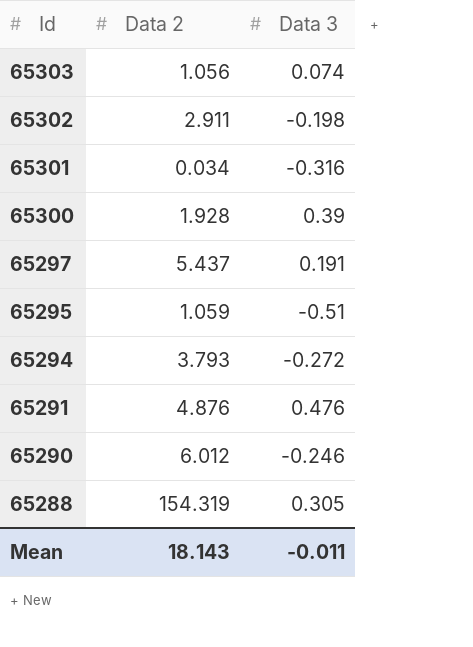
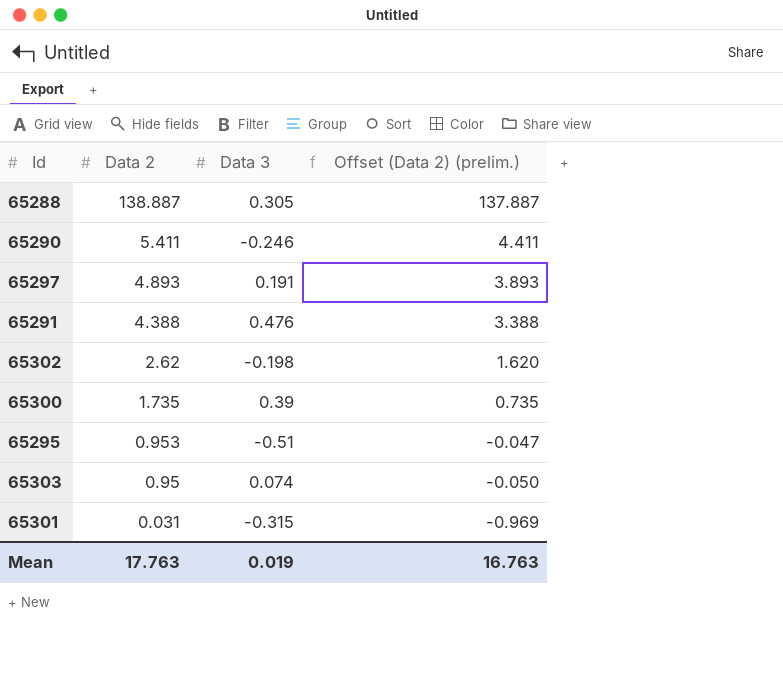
row order: Id descending -> Data 2 descending
column Offset (Data 2) (prelim.) | formula: none -> [Data 2] - 1
row 65294: 3.793 | -0.272 -> none
65288 | Data 2: 154.319 -> 138.887
65290 | Data 2: 6.012 -> 5.411
65297 | Data 2: 5.437 -> 4.893
65291 | Data 2: 4.876 -> 4.388
65302 | Data 2: 2.911 -> 2.62
65300 | Data 2: 1.928 -> 1.735
65295 | Data 2: 1.059 -> 0.953
65303 | Data 2: 1.056 -> 0.95
65301 | Data 2: 0.034 -> 0.031
65301 | Data 3: -0.316 -> -0.315
Mean | Data 2: 18.143 -> 17.763
Mean | Data 3: -0.011 -> 0.019

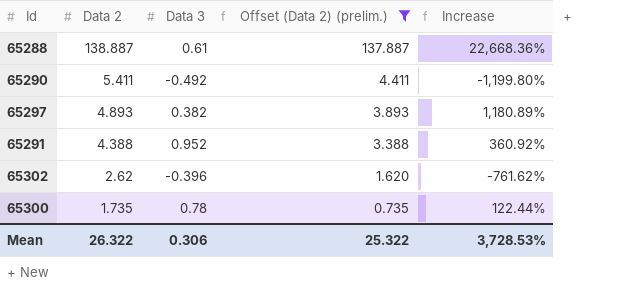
filter: none -> Offset (Data 2) (prelim.) >= 0.735
column Increase | formula: none -> ([Data 2] - [Data 3]) / [Data 3]
65288 | Data 3: 0.305 -> 0.61
65290 | Data 3: -0.246 -> -0.492
65297 | Data 3: 0.191 -> 0.382
65291 | Data 3: 0.476 -> 0.952
65302 | Data 3: -0.198 -> -0.396
65300 | Data 3: 0.39 -> 0.78
Mean | Data 2: 17.763 -> 26.322
Mean | Data 3: 0.019 -> 0.306
Mean | Offset (Data 2) (prelim.): 16.763 -> 25.322

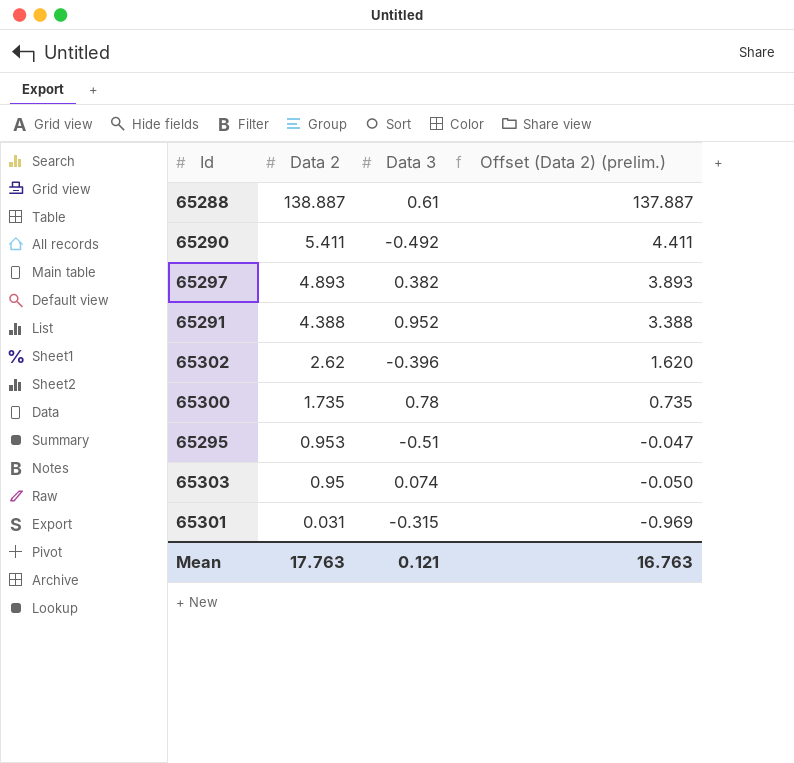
filter: Offset (Data 2) (prelim.) >= 0.735 -> none
column Increase | formula: ([Data 2] - [Data 3]) / [Data 3] -> none
Mean | Data 2: 26.322 -> 17.763
Mean | Data 3: 0.306 -> 0.121
Mean | Offset (Data 2) (prelim.): 25.322 -> 16.763

